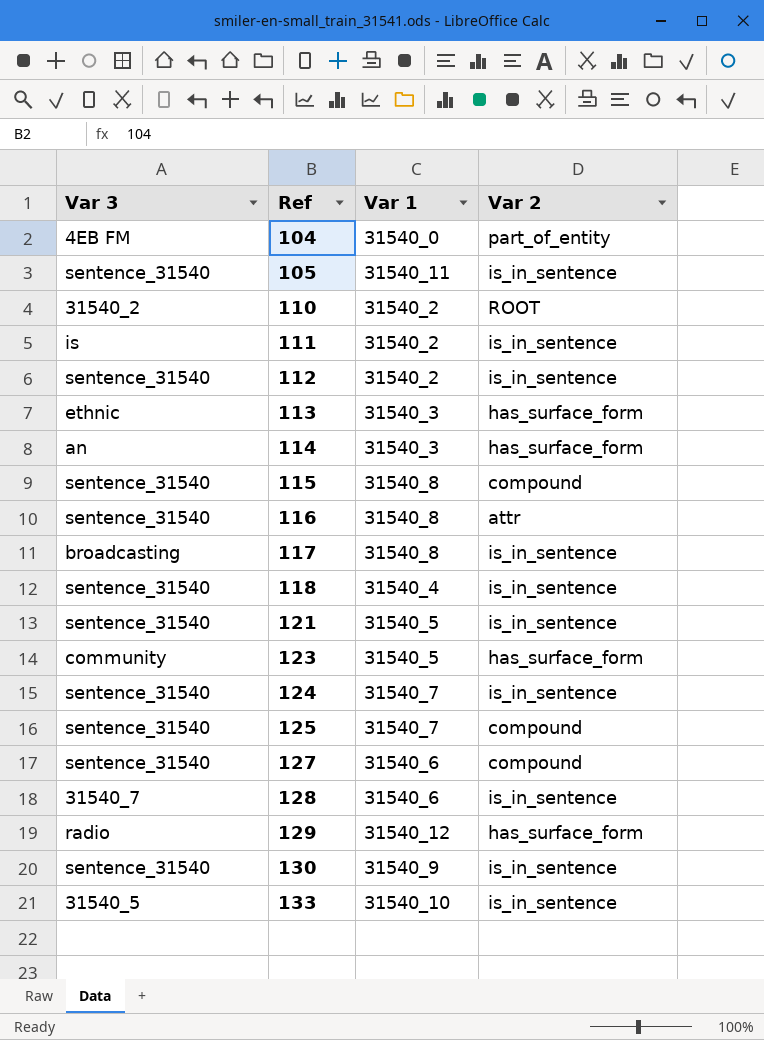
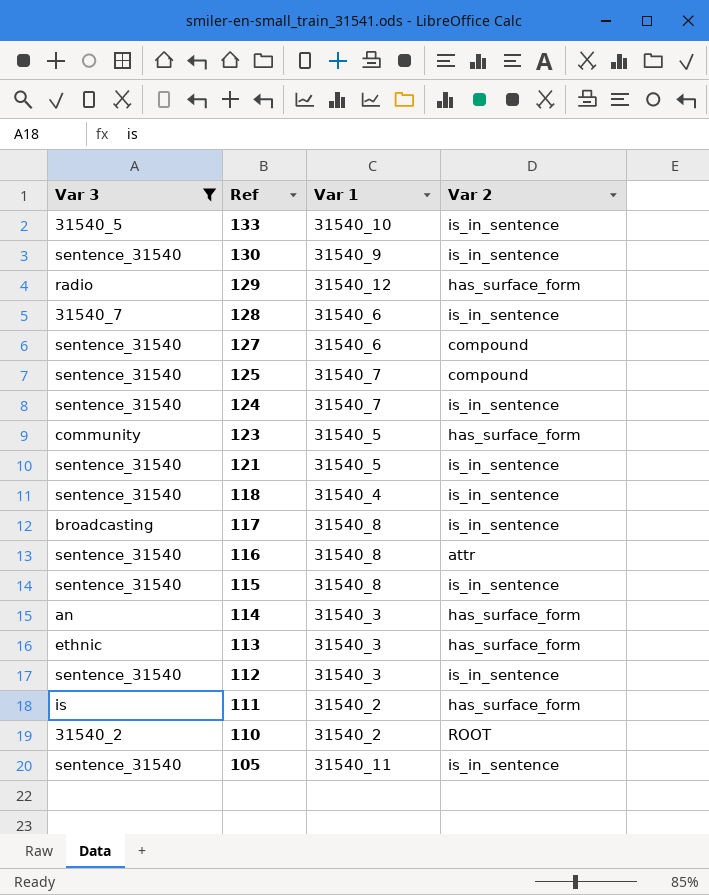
filter: none -> Var 3 != 4EB FM
row order: Ref ascending -> Ref descending
115 | Var 2: compound -> is_in_sentence
112 | Var 1: 31540_2 -> 31540_3
111 | Var 2: is_in_sentence -> has_surface_form

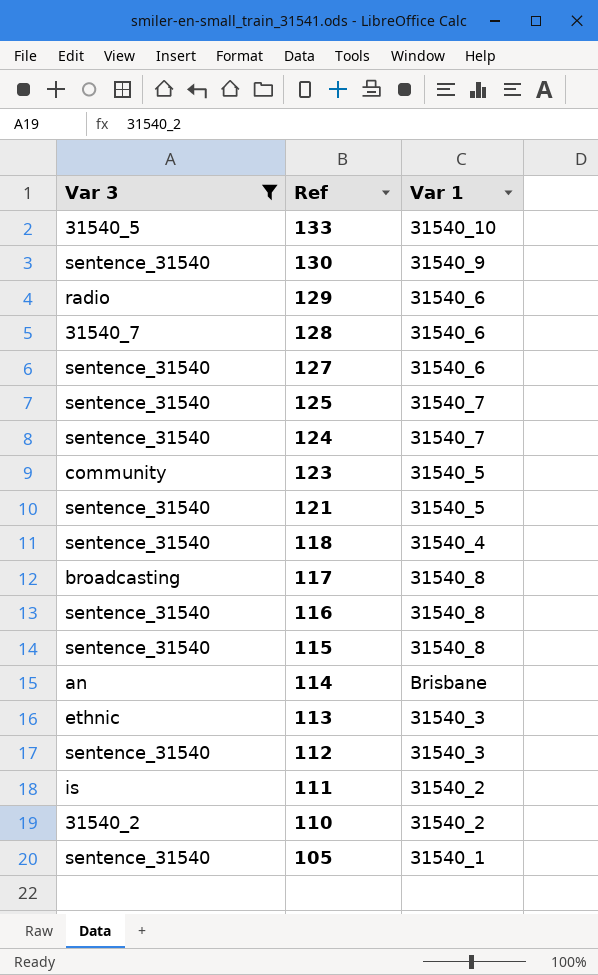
column Var 2 | position: 4 -> none
129 | Var 1: 31540_12 -> 31540_6
114 | Var 1: 31540_3 -> Brisbane
105 | Var 1: 31540_11 -> 31540_1

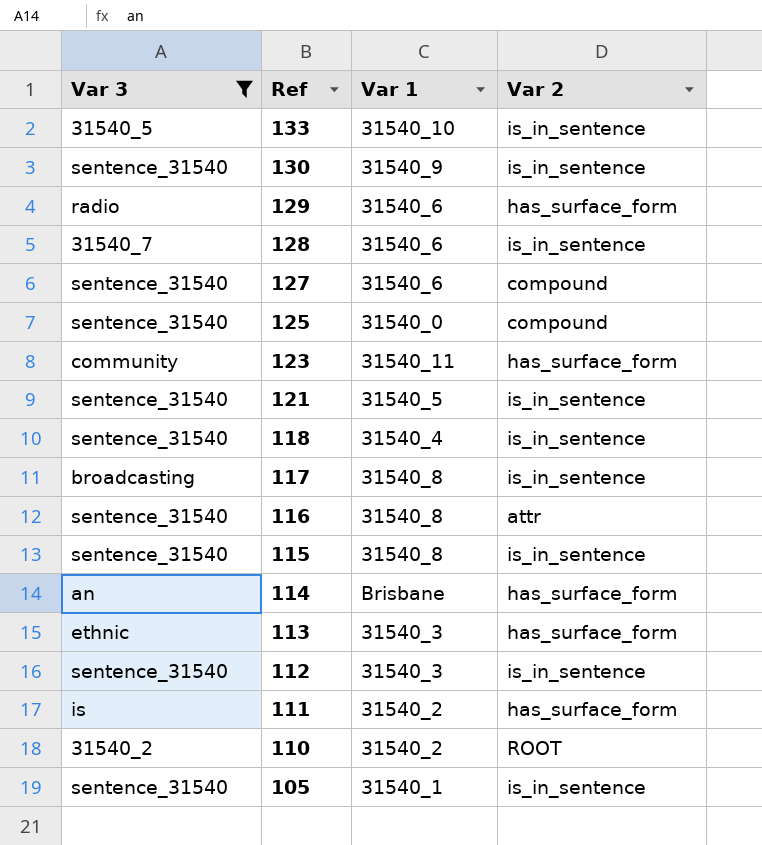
column Var 2 | position: none -> 4
row 124: sentence_31540 | 31540_7 -> none
125 | Var 1: 31540_7 -> 31540_0
123 | Var 1: 31540_5 -> 31540_11

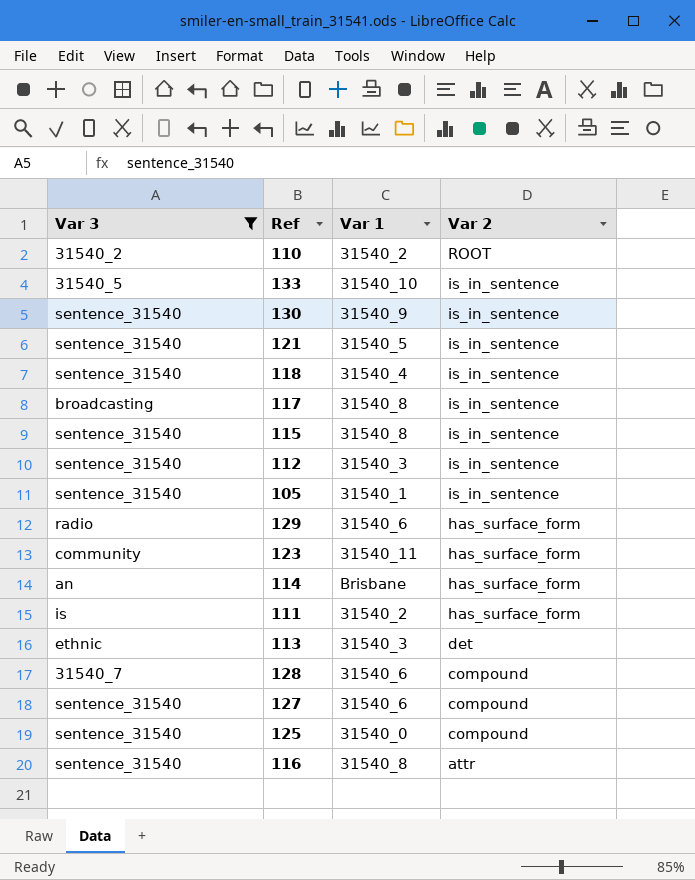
row order: Ref descending -> Var 2 descending
113 | Var 2: has_surface_form -> det
128 | Var 2: is_in_sentence -> compound

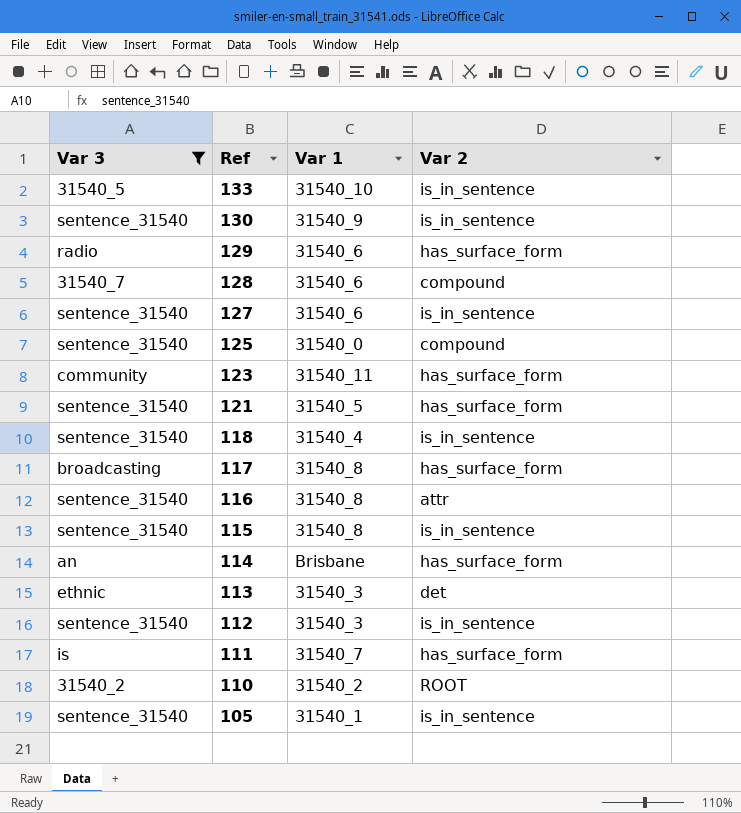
row order: Var 2 descending -> Ref descending
127 | Var 2: compound -> is_in_sentence
121 | Var 2: is_in_sentence -> has_surface_form
117 | Var 2: is_in_sentence -> has_surface_form
111 | Var 1: 31540_2 -> 31540_7

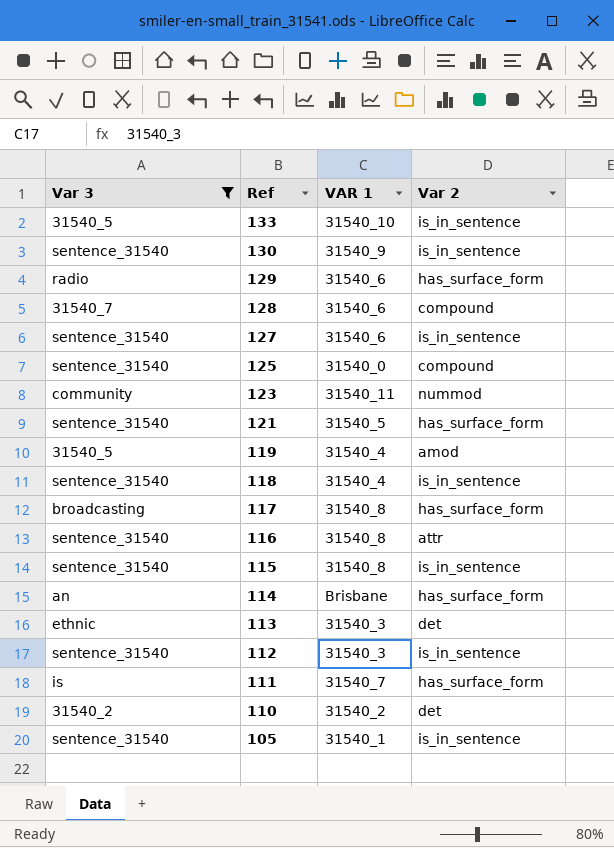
column name: Var 1 -> VAR 1
123 | Var 2: has_surface_form -> nummod
row 119: none -> 31540_5 | 31540_4 | amod
110 | Var 2: ROOT -> det

